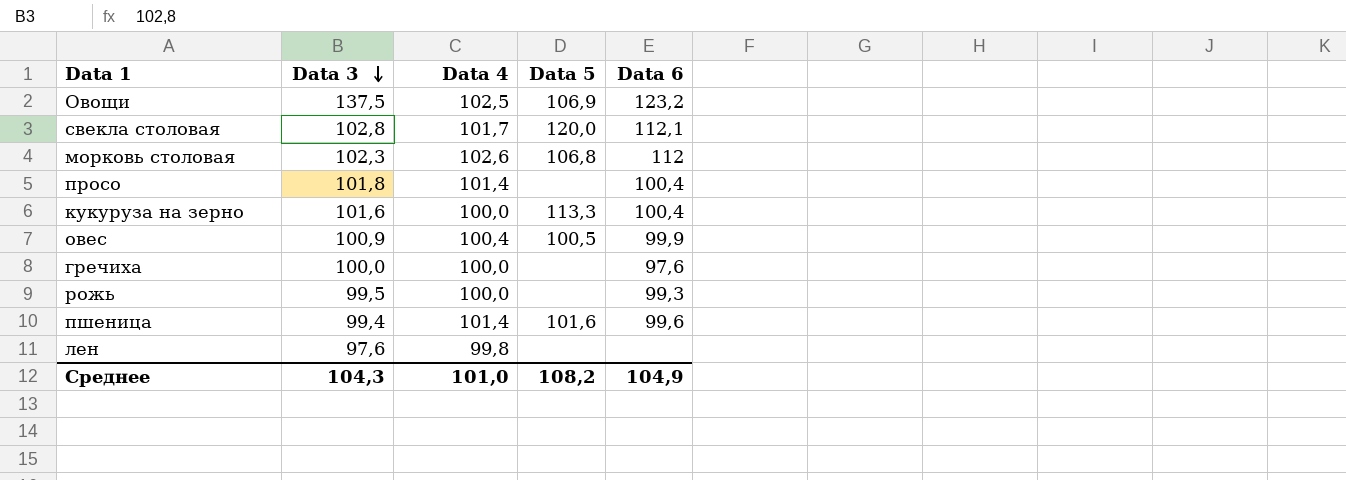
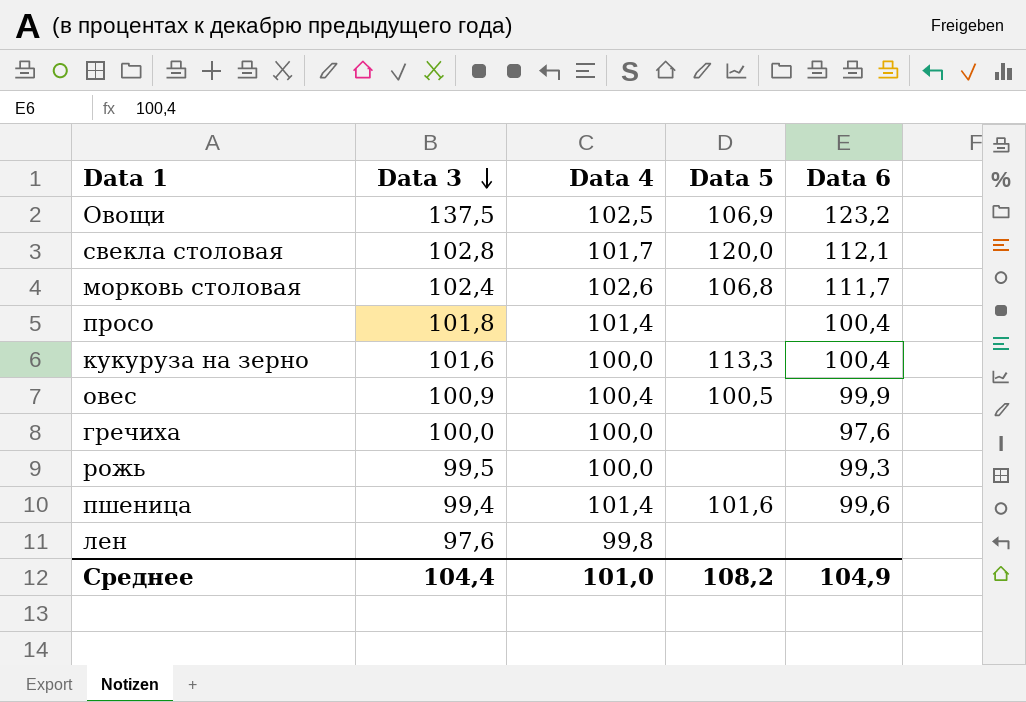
морковь столовая | Data 3: 102,3 -> 102,4
морковь столовая | Data 6: 112 -> 111,7
Среднее | Data 3: 104,3 -> 104,4

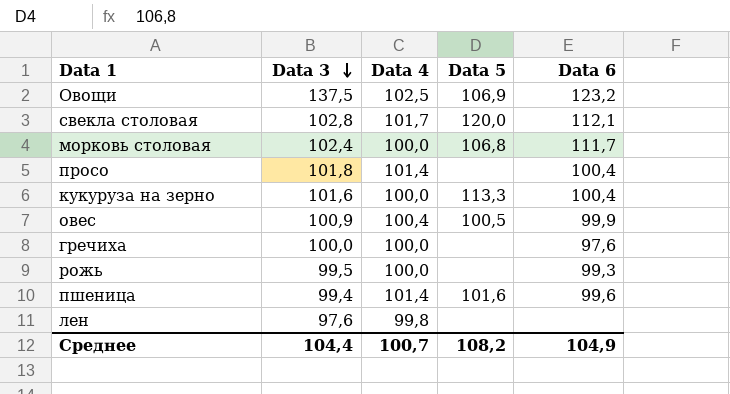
морковь столовая | Data 4: 102,6 -> 100,0
Среднее | Data 4: 101,0 -> 100,7

